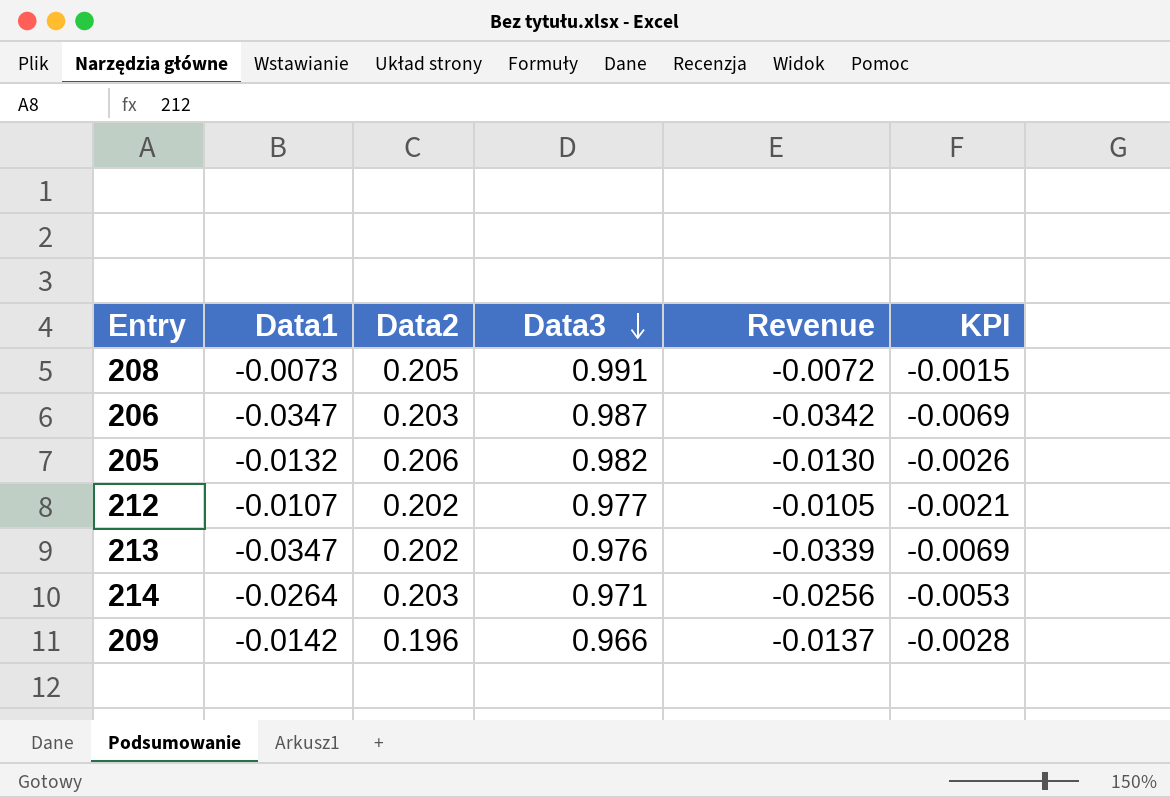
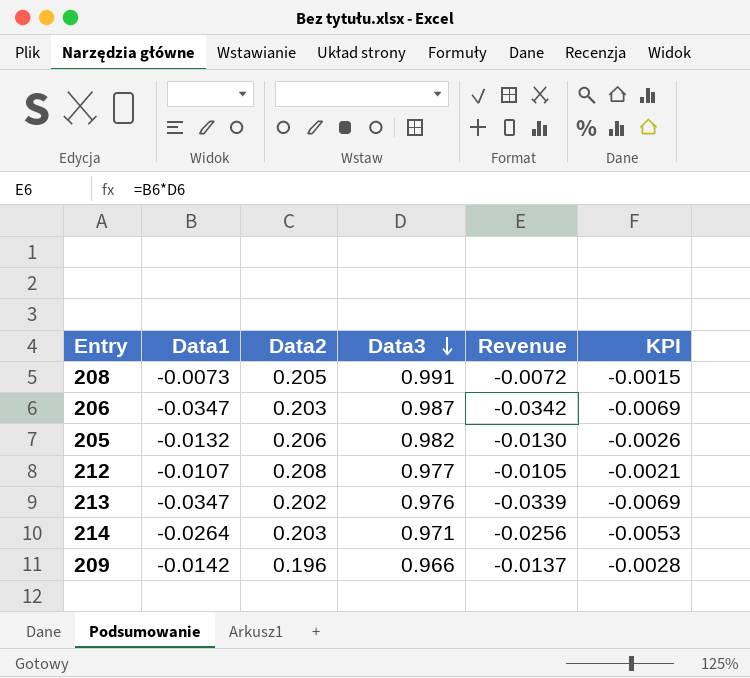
212 | Data2: 0.202 -> 0.208

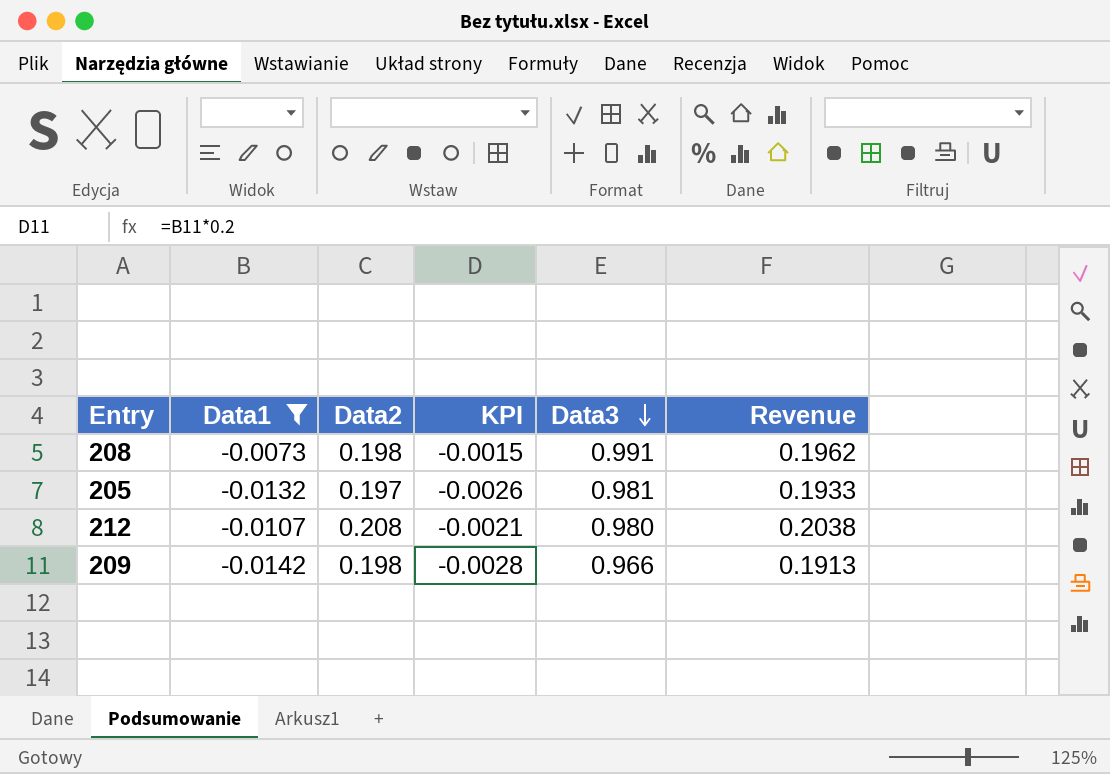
filter: none -> Data1 >= -0.0142
column KPI | position: 6 -> 4
column Revenue | formula: [Data1] * [Data3] -> [Data2] * [Data3]
208 | Data2: 0.205 -> 0.198
205 | Data2: 0.206 -> 0.197
205 | Data3: 0.982 -> 0.981
212 | Data3: 0.977 -> 0.980
209 | Data2: 0.196 -> 0.198

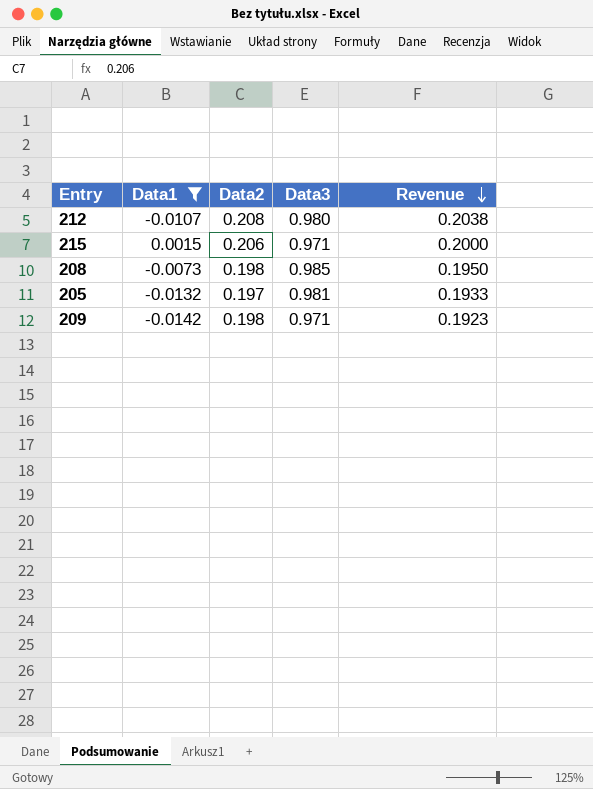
row order: Data3 descending -> Revenue descending
column KPI | formula: [Data1] * 0.2 -> none
row 215: none -> 0.0015 | 0.206 | 0.971 | 0.2000
208 | Data3: 0.991 -> 0.985
208 | Revenue: 0.1962 -> 0.1950
209 | Data3: 0.966 -> 0.971
209 | Revenue: 0.1913 -> 0.1923

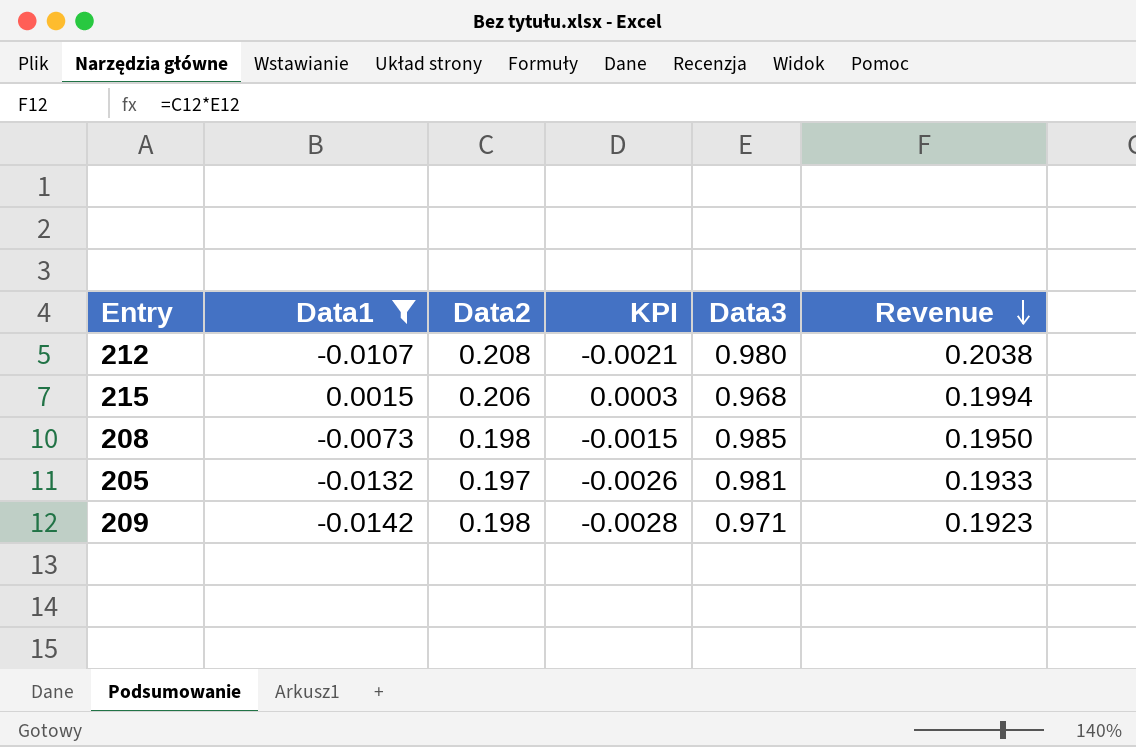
column KPI | formula: none -> [Data1] * 0.2
215 | Data3: 0.971 -> 0.968
215 | Revenue: 0.2000 -> 0.1994

